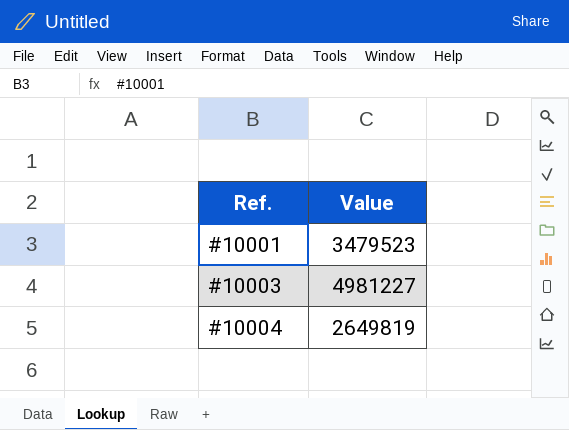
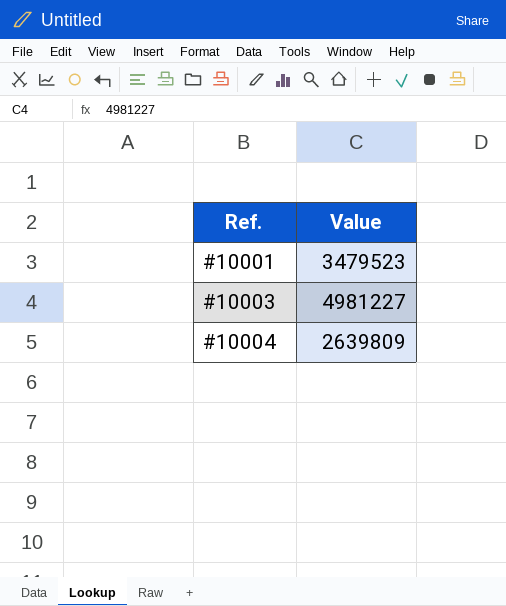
#10004 | Value: 2649819 -> 2639809

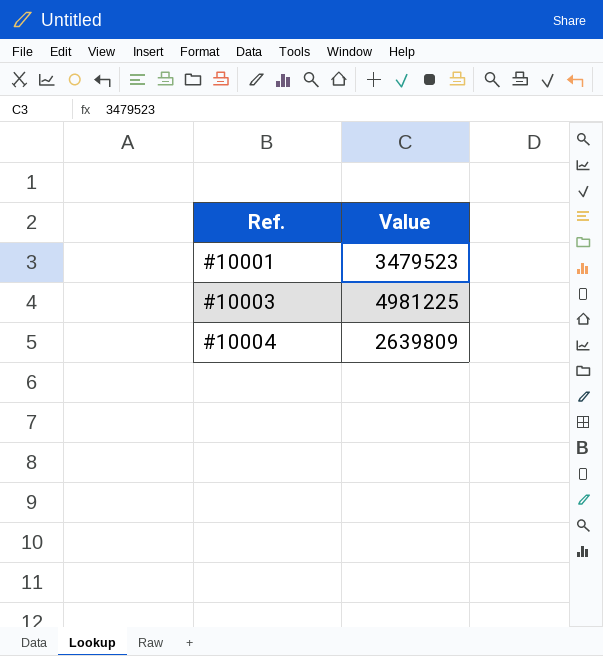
#10003 | Value: 4981227 -> 4981225

